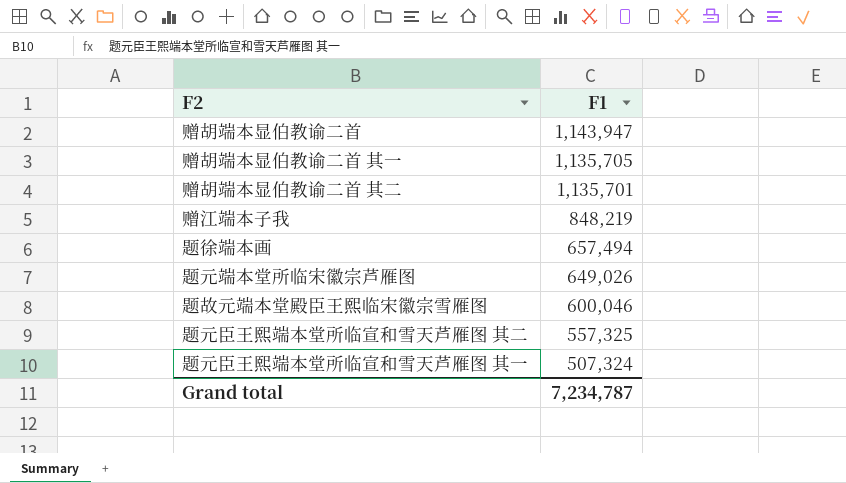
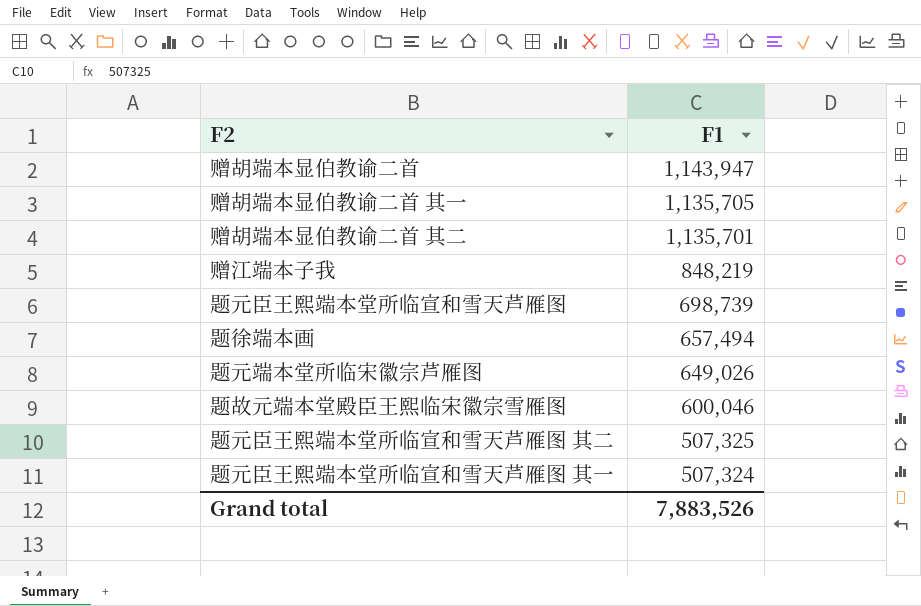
row 题元臣王熙端本堂所临宣和雪天芦雁图: none -> 698,739
题元臣王熙端本堂所临宣和雪天芦雁图 其二 | F1: 557,325 -> 507,325
Grand total | F1: 7,234,787 -> 7,883,526

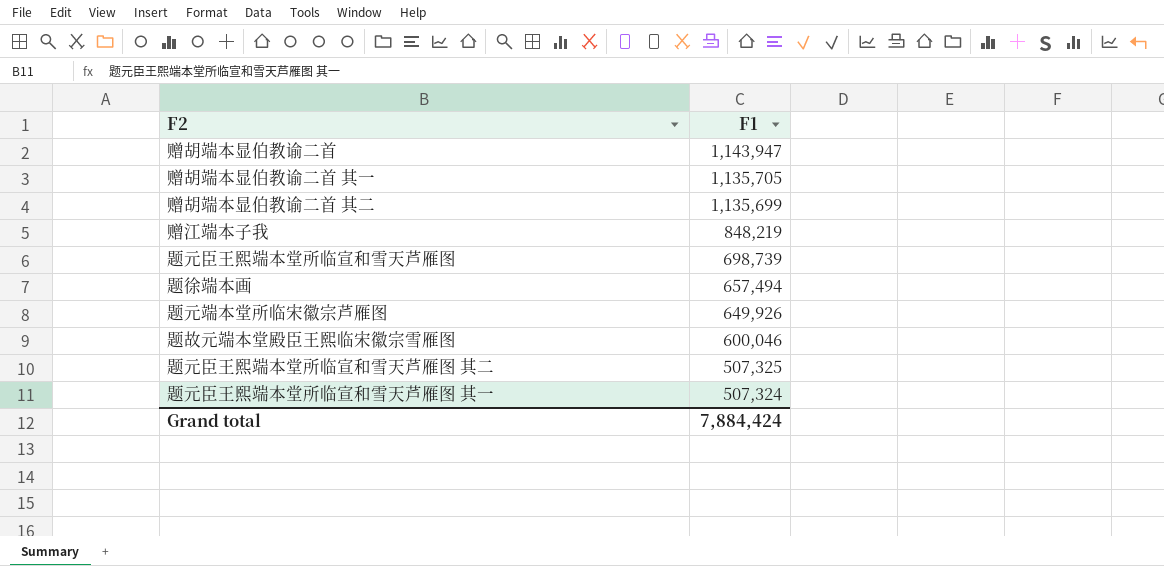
赠胡端本显伯教谕二首 其二 | F1: 1,135,701 -> 1,135,699
题元端本堂所临宋徽宗芦雁图 | F1: 649,026 -> 649,926
Grand total | F1: 7,883,526 -> 7,884,424

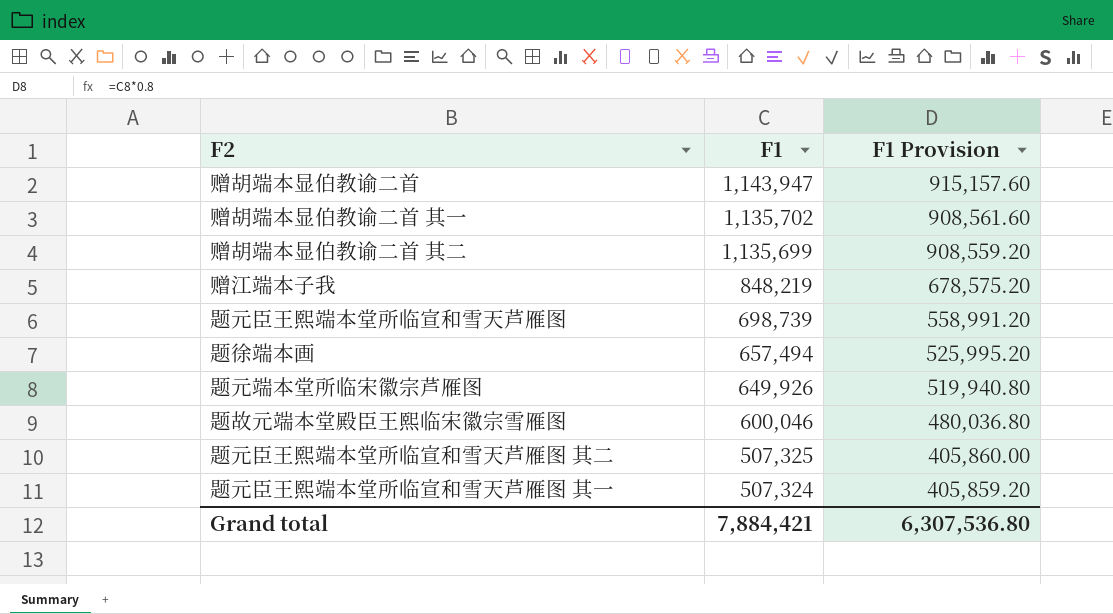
column F1 Provision | formula: none -> [F1] * 0.8
赠胡端本显伯教谕二首 其一 | F1: 1,135,705 -> 1,135,702
Grand total | F1: 7,884,424 -> 7,884,421

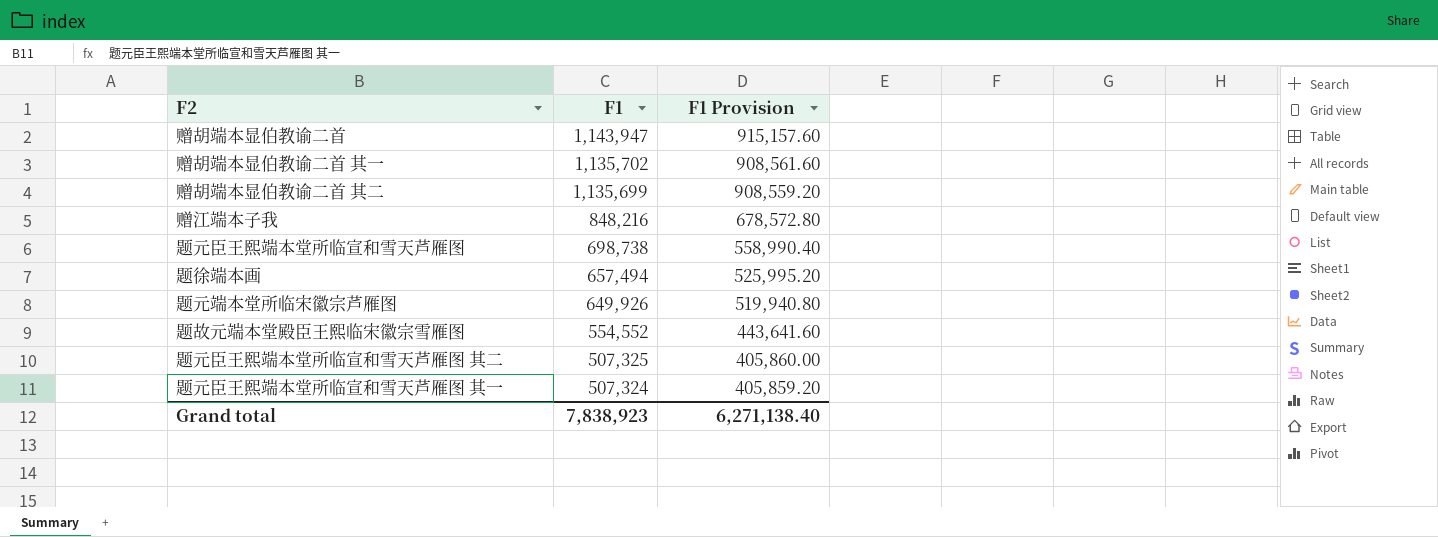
赠江端本子我 | F1: 848,219 -> 848,216
赠江端本子我 | F1 Provision: 678,575.20 -> 678,572.80
题元臣王熙端本堂所临宣和雪天芦雁图 | F1: 698,739 -> 698,738
题元臣王熙端本堂所临宣和雪天芦雁图 | F1 Provision: 558,991.20 -> 558,990.40
题故元端本堂殿臣王熙临宋徽宗雪雁图 | F1: 600,046 -> 554,552
题故元端本堂殿臣王熙临宋徽宗雪雁图 | F1 Provision: 480,036.80 -> 443,641.60
Grand total | F1: 7,884,421 -> 7,838,923
Grand total | F1 Provision: 6,307,536.80 -> 6,271,138.40

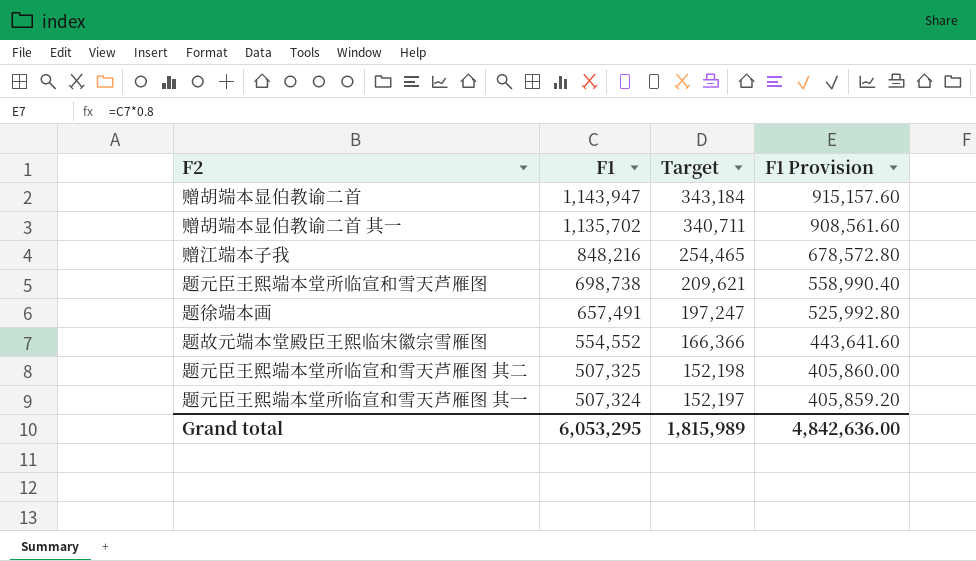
column Target | formula: none -> [F1] * 0.3
row 赠胡端本显伯教谕二首 其二: 1,135,699 | 908,559.20 -> none
row 题元端本堂所临宋徽宗芦雁图: 649,926 | 519,940.80 -> none
题徐端本画 | F1: 657,494 -> 657,491
题徐端本画 | F1 Provision: 525,995.20 -> 525,992.80
Grand total | F1: 7,838,923 -> 6,053,295
Grand total | F1 Provision: 6,271,138.40 -> 4,842,636.00

